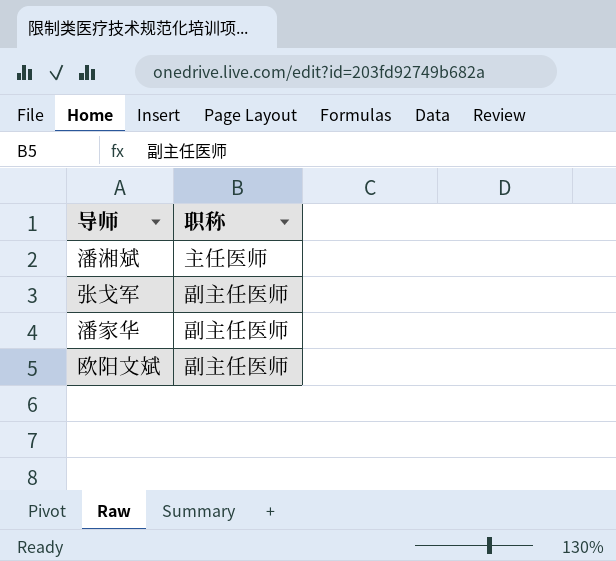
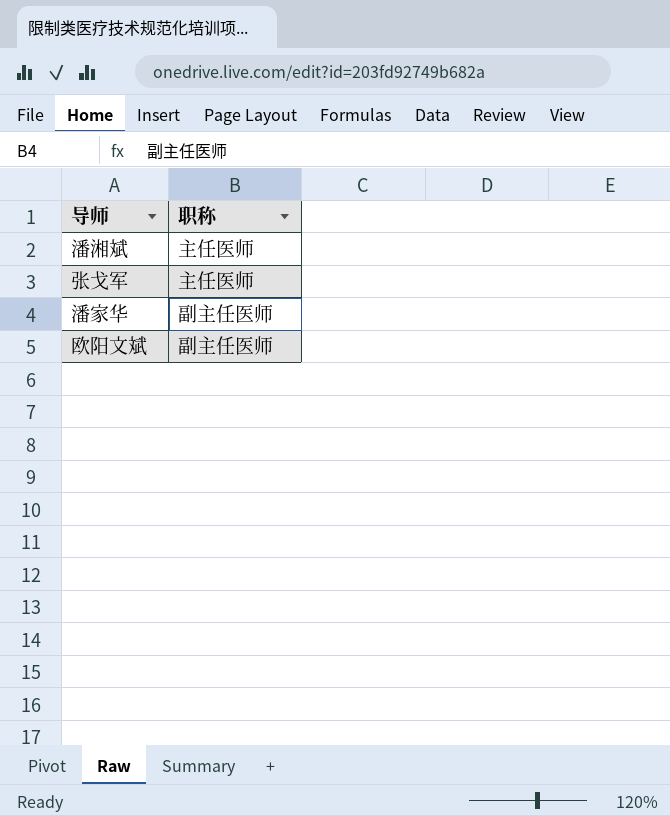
张戈军 | 职称: 副主任医师 -> 主任医师

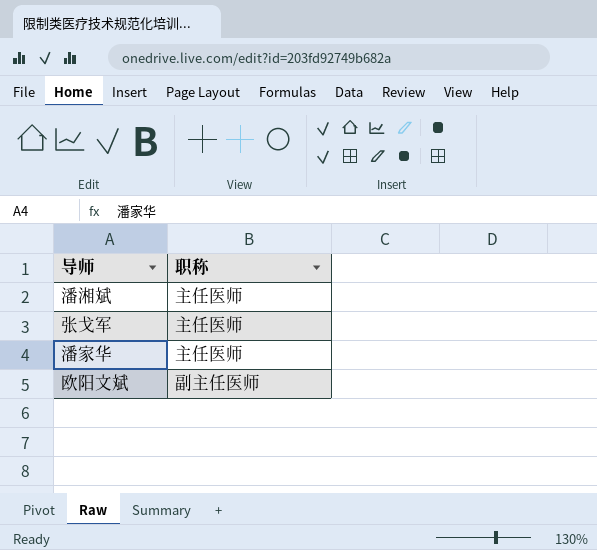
潘家华 | 职称: 副主任医师 -> 主任医师

